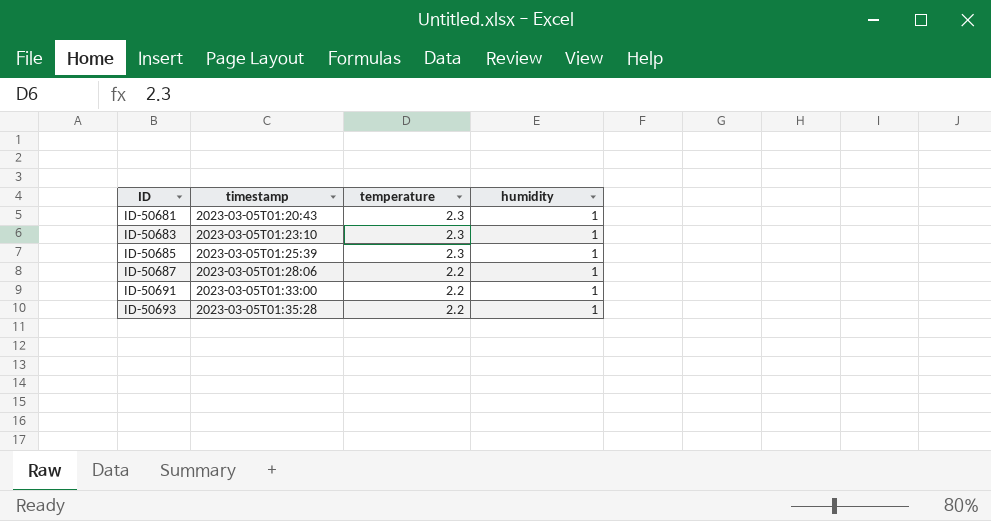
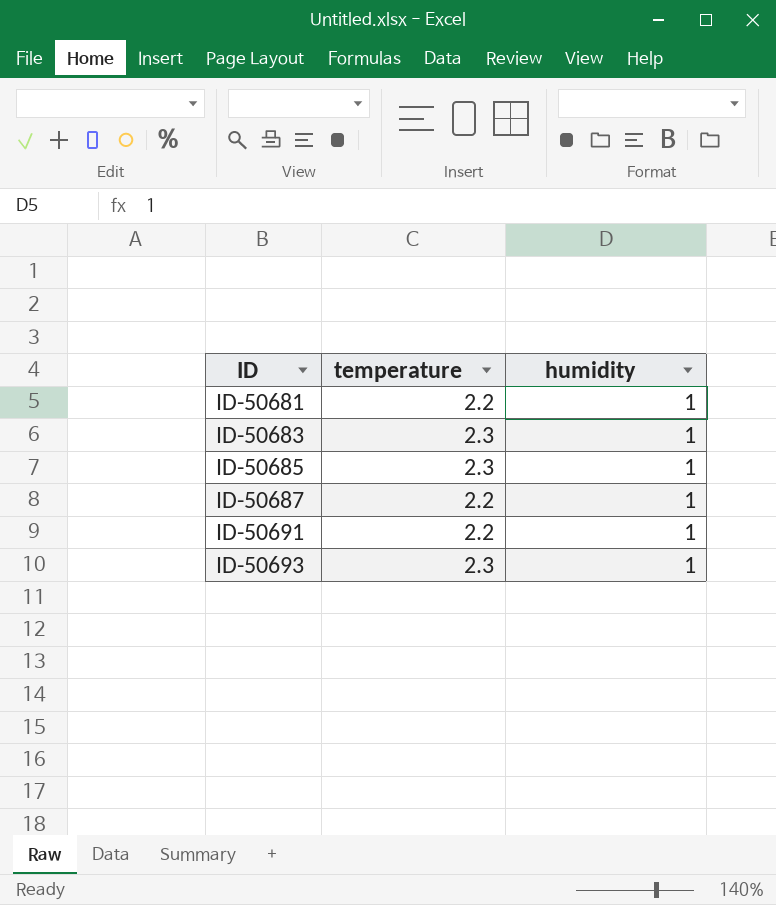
column timestamp | position: 2 -> none
ID-50681 | temperature: 2.3 -> 2.2
ID-50693 | temperature: 2.2 -> 2.3

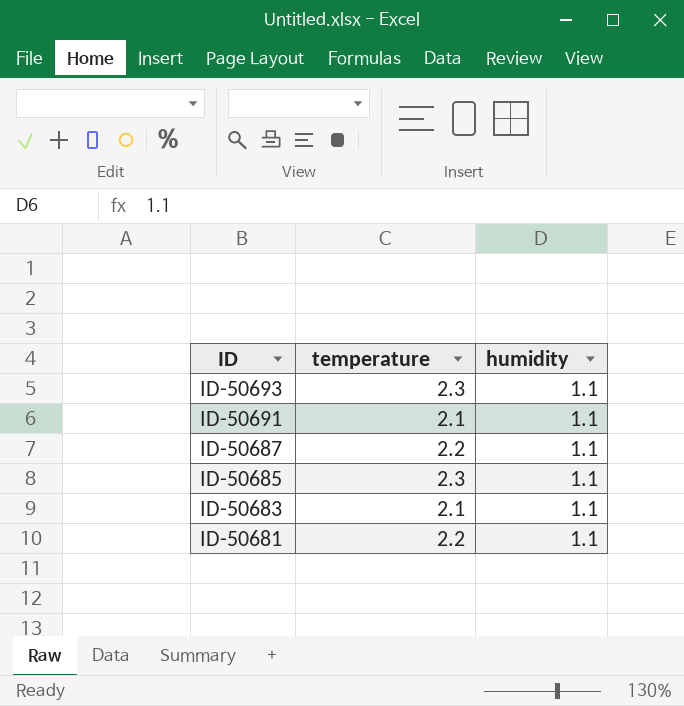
row order: ID ascending -> ID descending
ID-50693 | humidity: 1 -> 1.1
ID-50691 | temperature: 2.2 -> 2.1
ID-50691 | humidity: 1 -> 1.1
ID-50687 | humidity: 1 -> 1.1
ID-50685 | humidity: 1 -> 1.1
ID-50683 | temperature: 2.3 -> 2.1
ID-50683 | humidity: 1 -> 1.1
ID-50681 | humidity: 1 -> 1.1

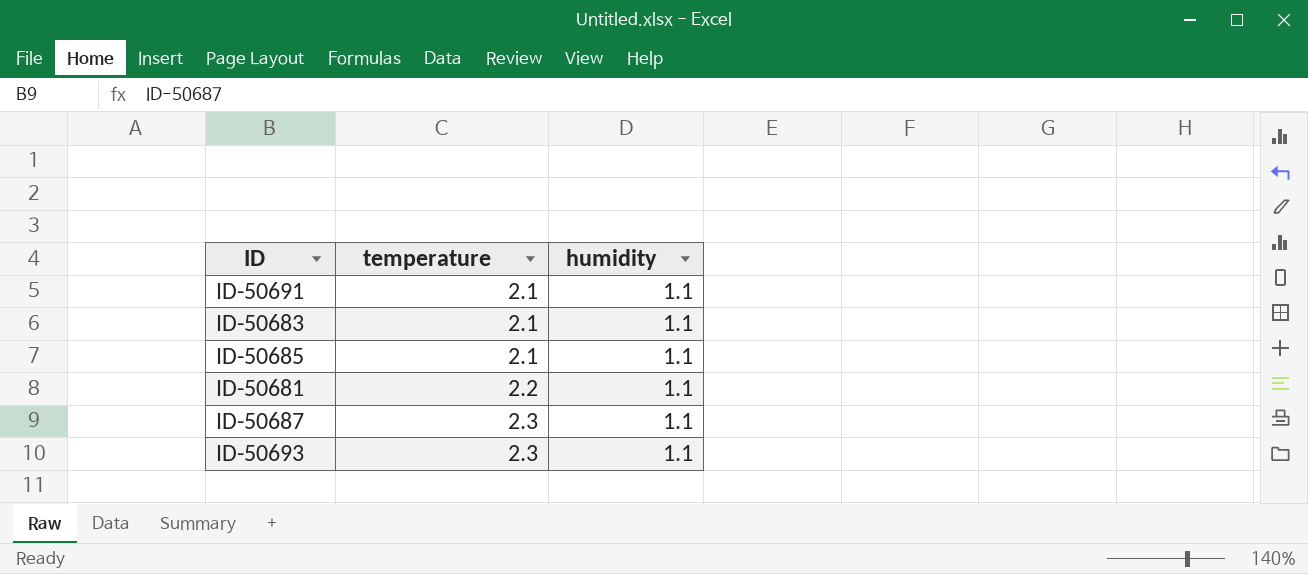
row order: ID descending -> temperature ascending
ID-50685 | temperature: 2.3 -> 2.1
ID-50687 | temperature: 2.2 -> 2.3

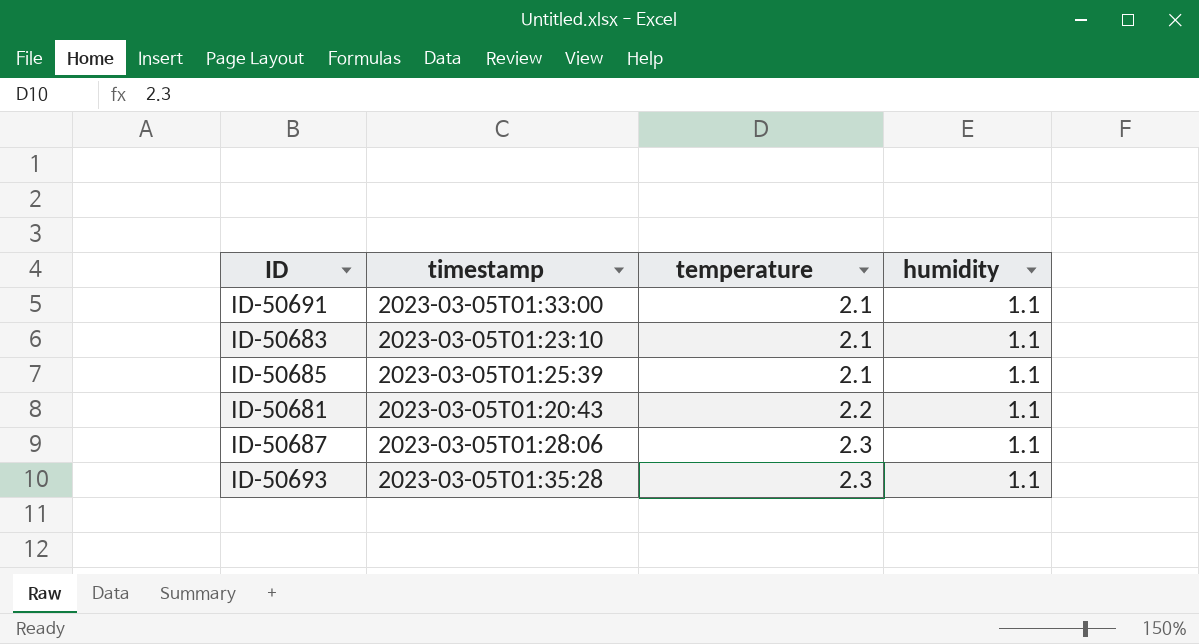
column timestamp | position: none -> 2

